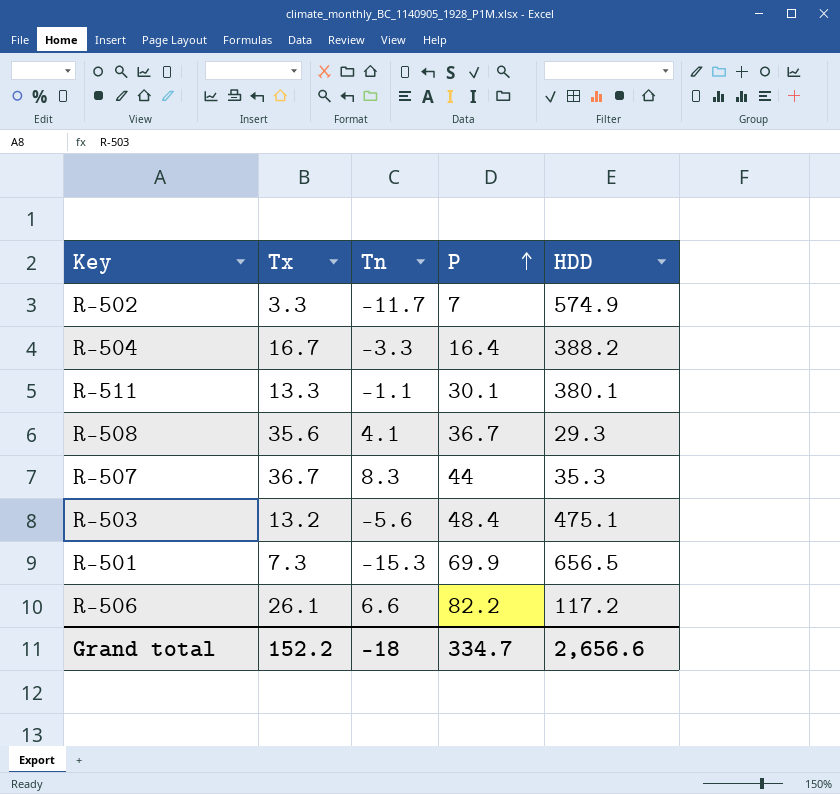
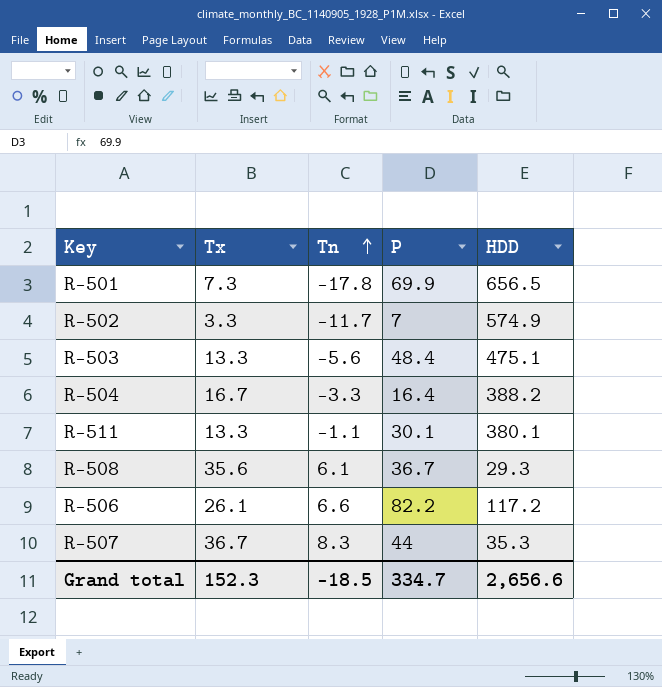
row order: P ascending -> Tn ascending
R-501 | Tn: -15.3 -> -17.8
R-503 | Tx: 13.2 -> 13.3
R-508 | Tn: 4.1 -> 6.1
Grand total | Tx: 152.2 -> 152.3
Grand total | Tn: -18 -> -18.5

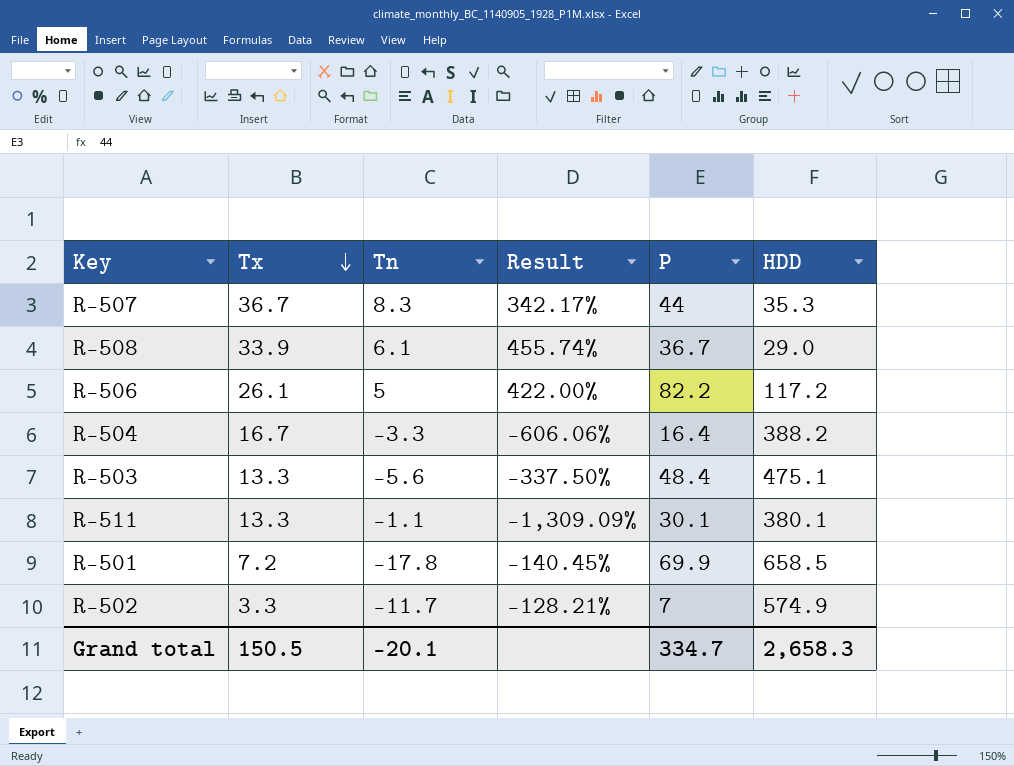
row order: Tn ascending -> Tx descending
column Result | formula: none -> ([Tx] - [Tn]) / [Tn]
R-508 | Tx: 35.6 -> 33.9
R-508 | HDD: 29.3 -> 29.0
R-506 | Tn: 6.6 -> 5
R-501 | Tx: 7.3 -> 7.2
R-501 | HDD: 656.5 -> 658.5
Grand total | Tx: 152.3 -> 150.5
Grand total | Tn: -18.5 -> -20.1
Grand total | HDD: 2,656.6 -> 2,658.3

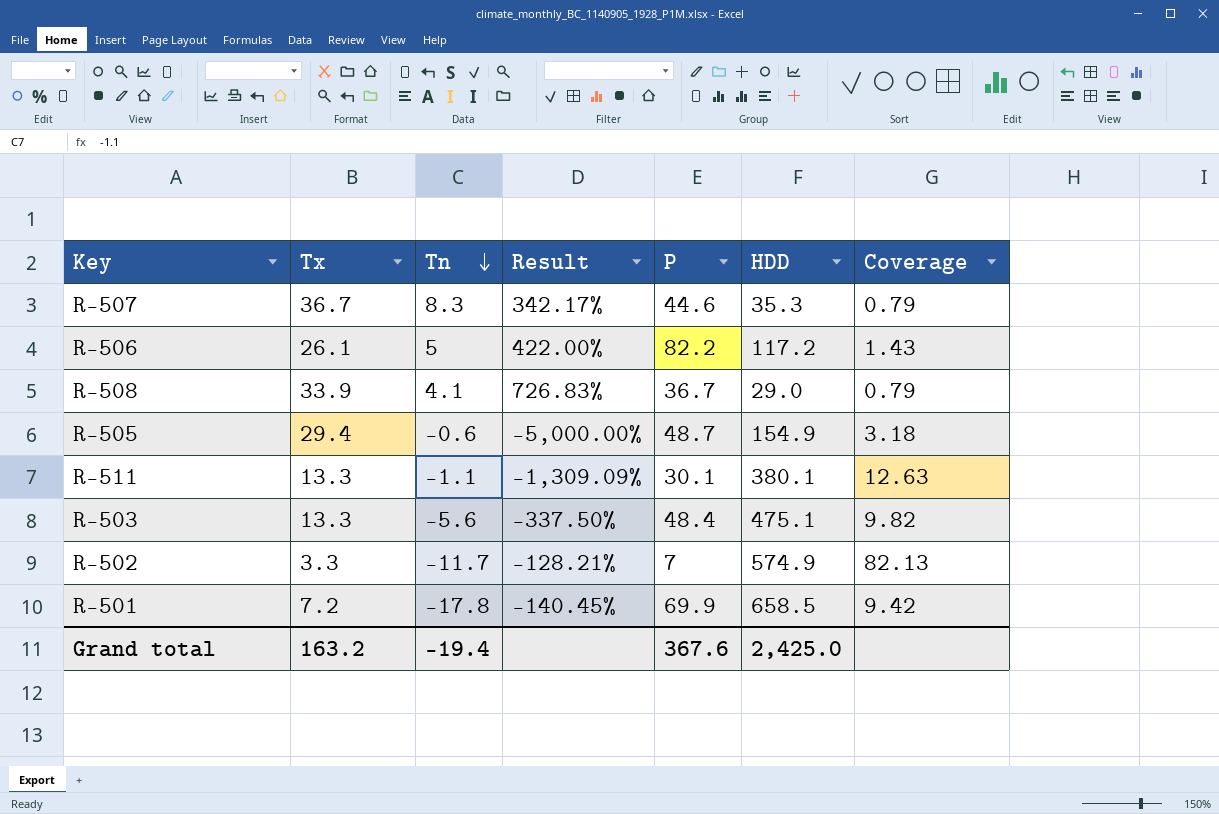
row order: Tx descending -> Tn descending
column Coverage | formula: none -> [HDD] / [P]
row R-504: 16.7 | -3.3 | -606.06% | 16.4 | 388.2 -> none
R-507 | P: 44 -> 44.6
R-508 | Tn: 6.1 -> 4.1
R-508 | Result: 455.74% -> 726.83%
row R-505: none -> 29.4 | -0.6 | -5,000.00% | 48.7 | 154.9 | 3.18
Grand total | Tx: 150.5 -> 163.2
Grand total | Tn: -20.1 -> -19.4
Grand total | P: 334.7 -> 367.6
Grand total | HDD: 2,658.3 -> 2,425.0

